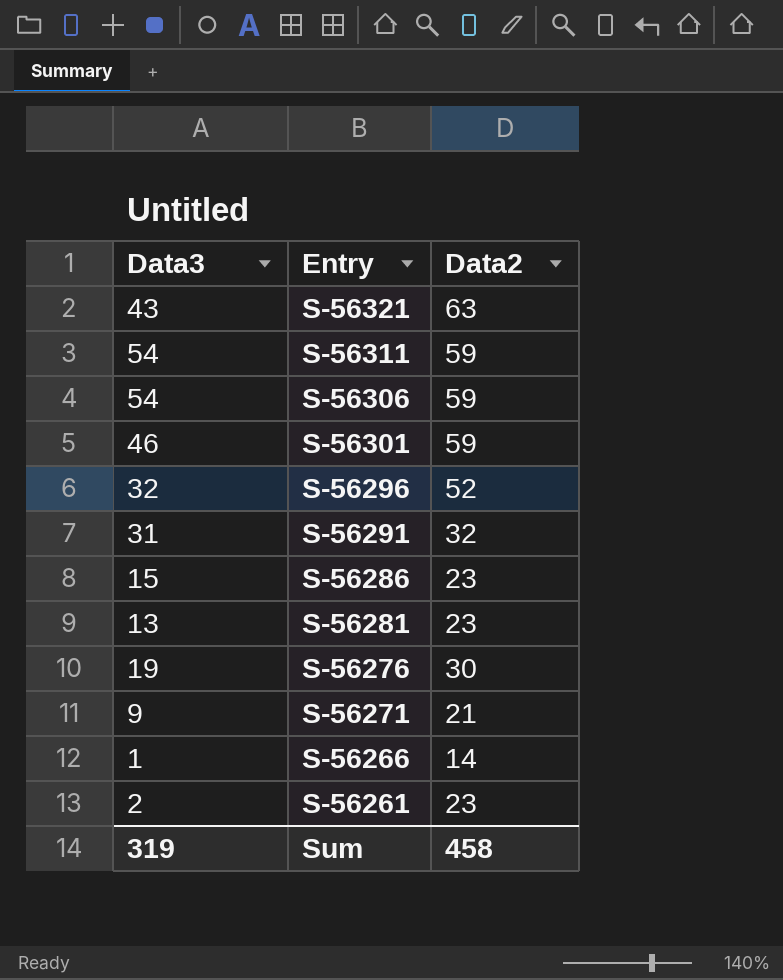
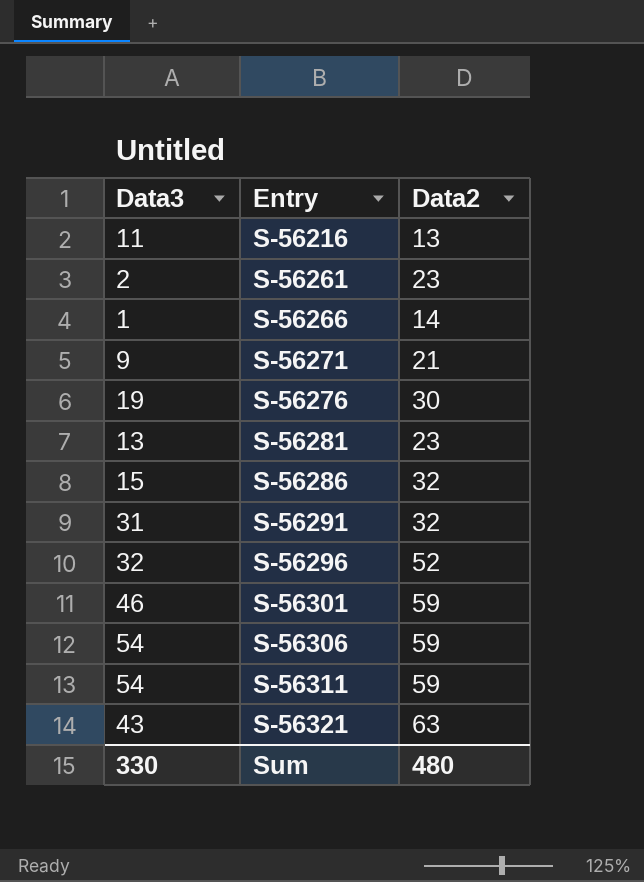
row order: Entry descending -> Entry ascending
row S-56216: none -> 11 | 13
S-56286 | Data2: 23 -> 32
Sum | Data3: 319 -> 330
Sum | Data2: 458 -> 480

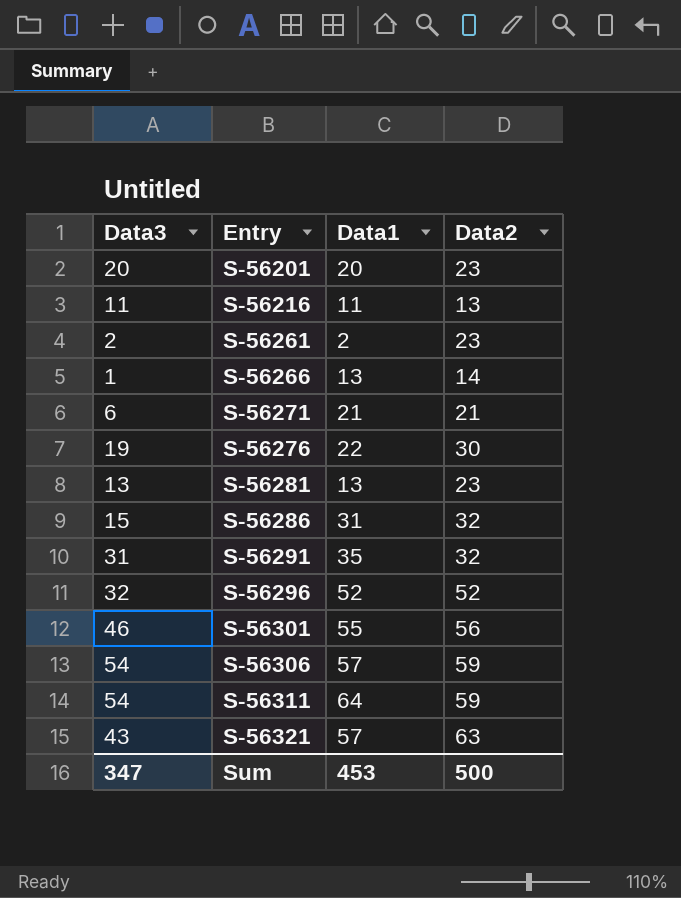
column Data1 | position: none -> 3
row S-56201: none -> 20 | 20 | 23
S-56271 | Data3: 9 -> 6
S-56301 | Data2: 59 -> 56
Sum | Data3: 330 -> 347
Sum | Data2: 480 -> 500

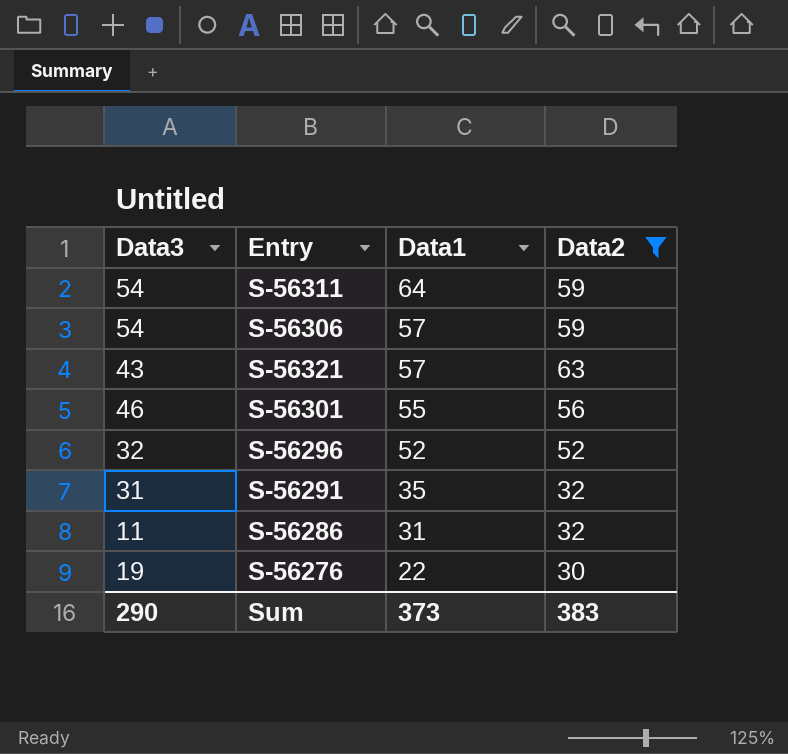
filter: none -> Data2 >= 30
row order: Entry ascending -> Data1 descending
S-56286 | Data3: 15 -> 11
Sum | Data3: 347 -> 290
Sum | Data1: 453 -> 373
Sum | Data2: 500 -> 383

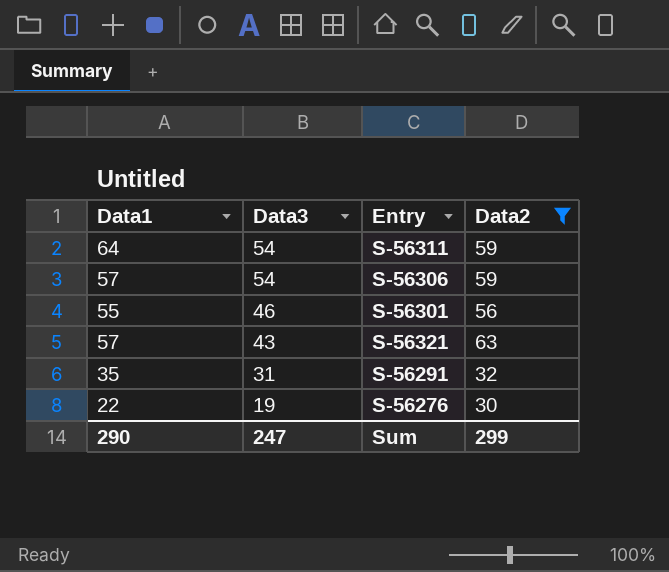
row order: Data1 descending -> Data3 descending
column Data1 | position: 3 -> 1
row S-56296: 32 | 52 | 52 -> none
row S-56286: 11 | 31 | 32 -> none
Sum | Data1: 373 -> 290
Sum | Data3: 290 -> 247
Sum | Data2: 383 -> 299

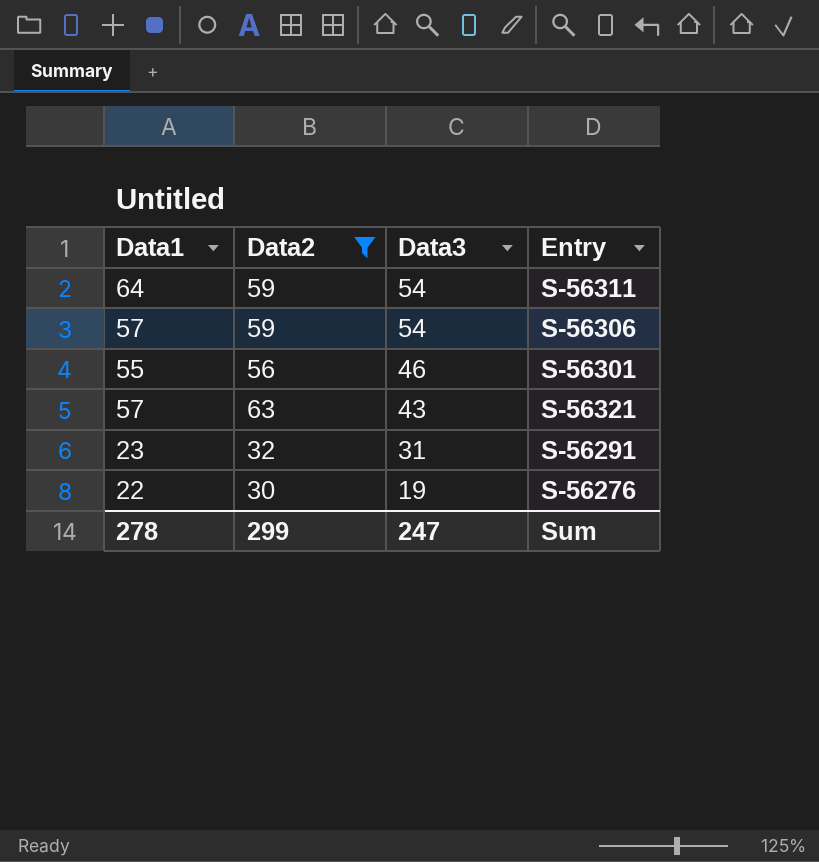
column Data2 | position: 4 -> 2
S-56291 | Data1: 35 -> 23
Sum | Data1: 290 -> 278

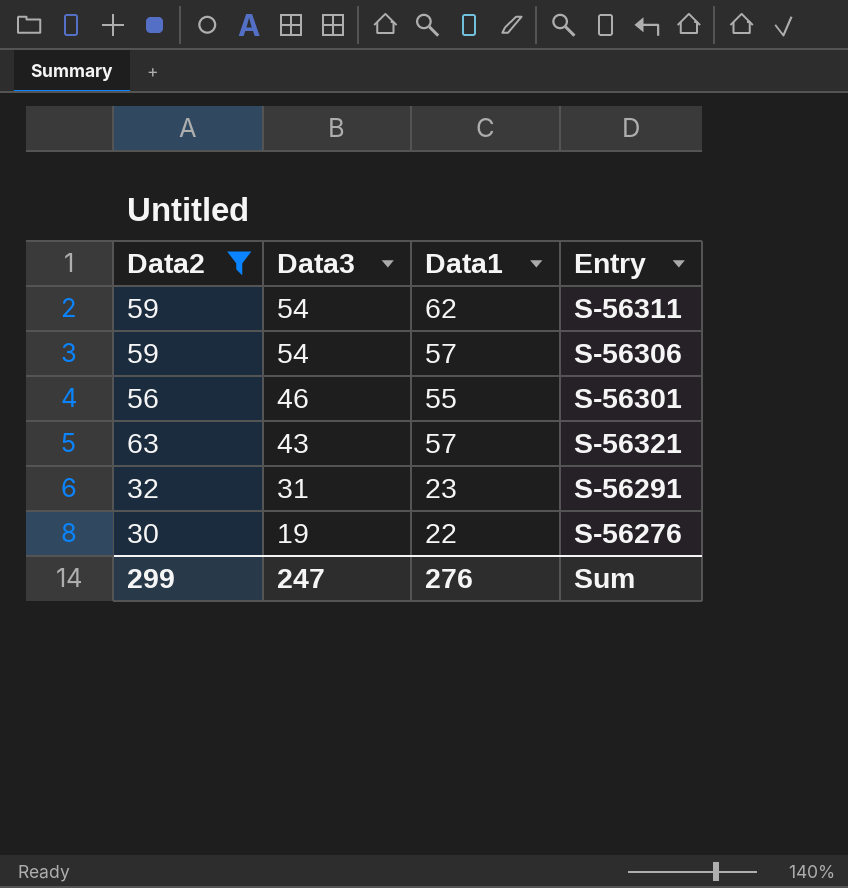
column Data1 | position: 1 -> 3
S-56311 | Data1: 64 -> 62
Sum | Data1: 278 -> 276

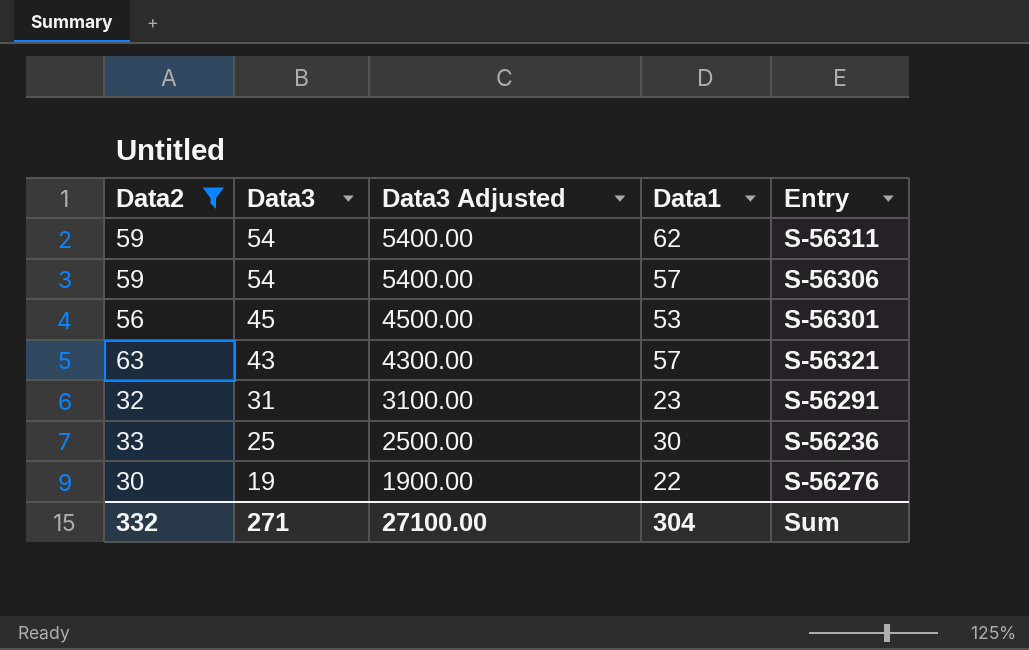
column Data3 Adjusted | formula: none -> [Data3] * 100
S-56301 | Data3: 46 -> 45
S-56301 | Data1: 55 -> 53
row S-56236: none -> 33 | 25 | 2500.00 | 30
Sum | Data2: 299 -> 332
Sum | Data3: 247 -> 271
Sum | Data1: 276 -> 304

